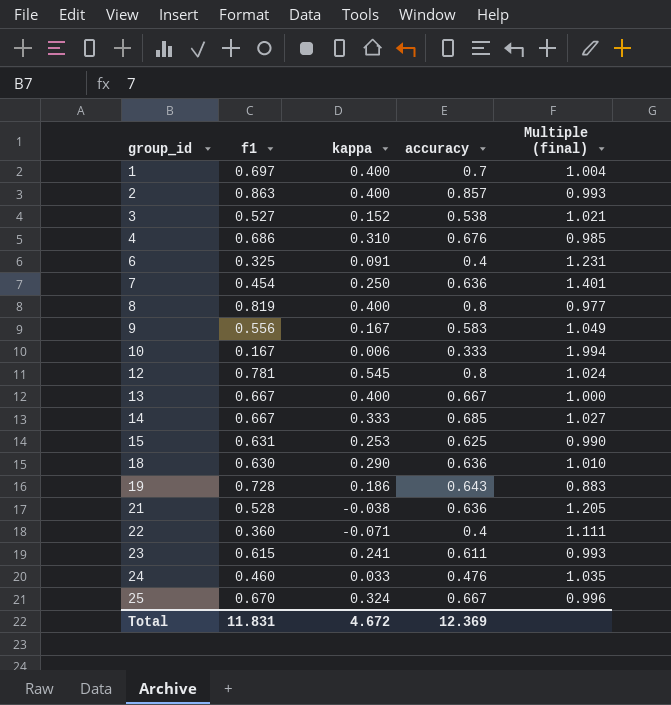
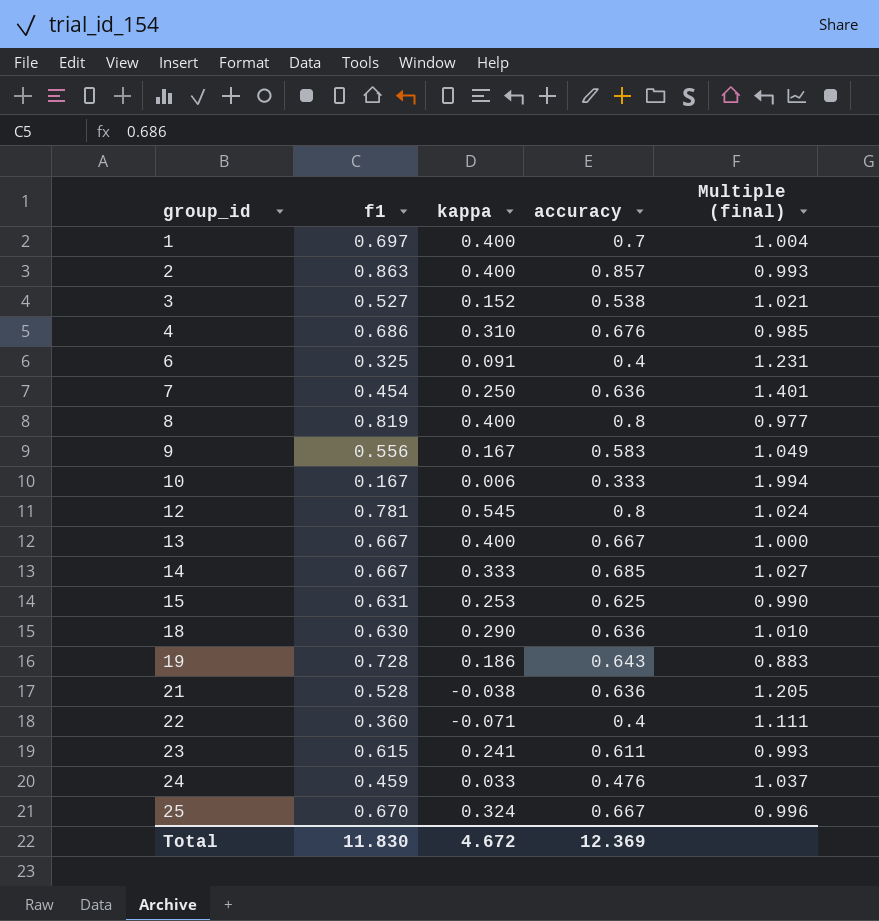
24 | f1: 0.460 -> 0.459
24 | Multiple (final): 1.035 -> 1.037
Total | f1: 11.831 -> 11.830

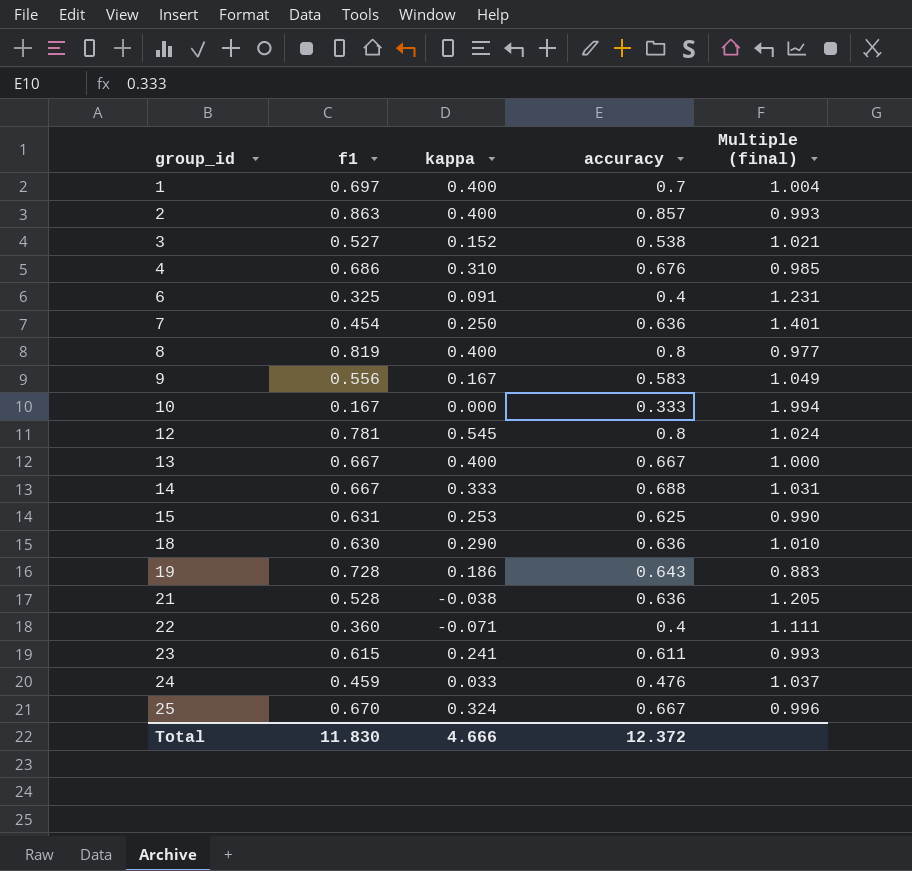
10 | kappa: 0.006 -> 0.000
14 | accuracy: 0.685 -> 0.688
14 | Multiple (final): 1.027 -> 1.031
Total | kappa: 4.672 -> 4.666
Total | accuracy: 12.369 -> 12.372

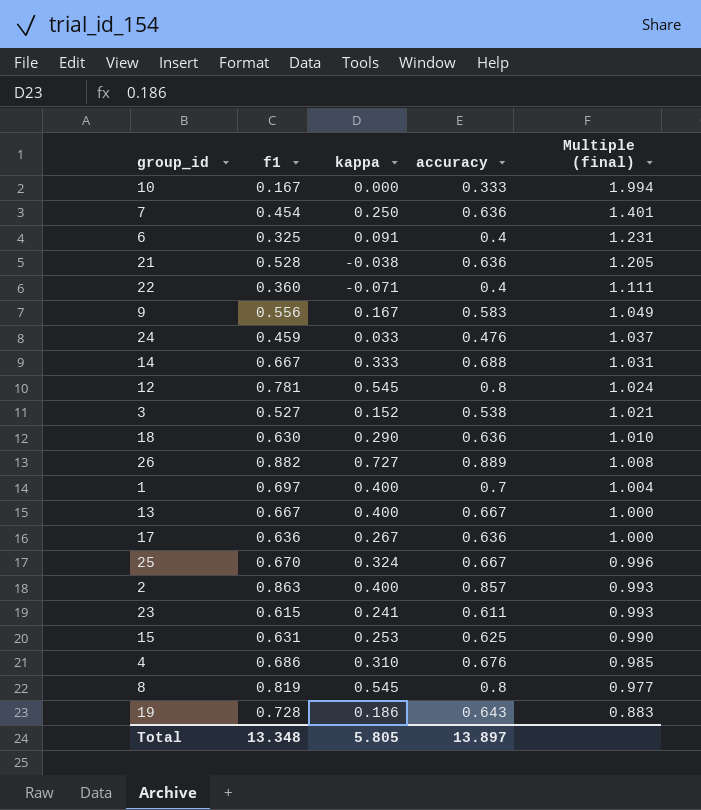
row order: group_id ascending -> Multiple (final) descending
row 26: none -> 0.882 | 0.727 | 0.889 | 1.008
row 17: none -> 0.636 | 0.267 | 0.636 | 1.000
8 | kappa: 0.400 -> 0.545
Total | f1: 11.830 -> 13.348
Total | kappa: 4.666 -> 5.805
Total | accuracy: 12.372 -> 13.897

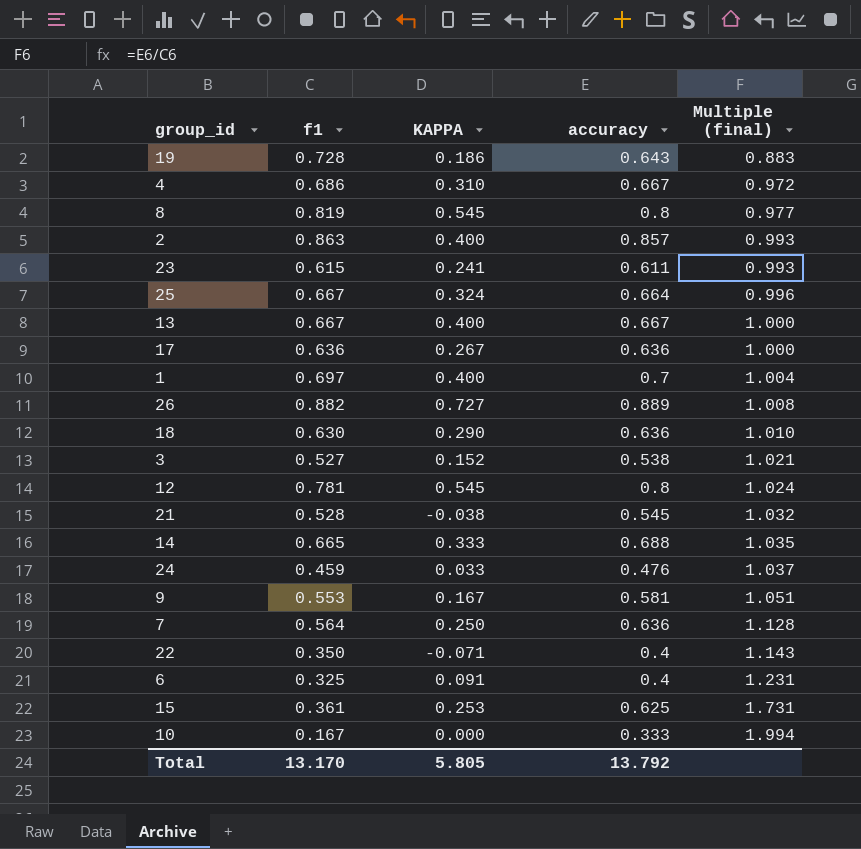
row order: Multiple (final) descending -> Multiple (final) ascending
column name: kappa -> KAPPA
4 | accuracy: 0.676 -> 0.667
4 | Multiple (final): 0.985 -> 0.972
25 | f1: 0.670 -> 0.667
25 | accuracy: 0.667 -> 0.664
21 | accuracy: 0.636 -> 0.545
21 | Multiple (final): 1.205 -> 1.032
14 | f1: 0.667 -> 0.665
14 | Multiple (final): 1.031 -> 1.035
9 | f1: 0.556 -> 0.553
9 | accuracy: 0.583 -> 0.581
9 | Multiple (final): 1.049 -> 1.051
7 | f1: 0.454 -> 0.564
7 | Multiple (final): 1.401 -> 1.128
22 | f1: 0.360 -> 0.350
22 | Multiple (final): 1.111 -> 1.143
15 | f1: 0.631 -> 0.361
15 | Multiple (final): 0.990 -> 1.731
Total | f1: 13.348 -> 13.170
Total | accuracy: 13.897 -> 13.792

